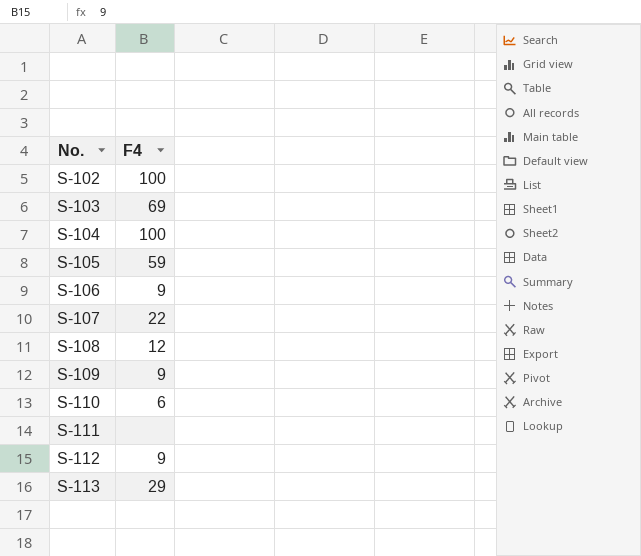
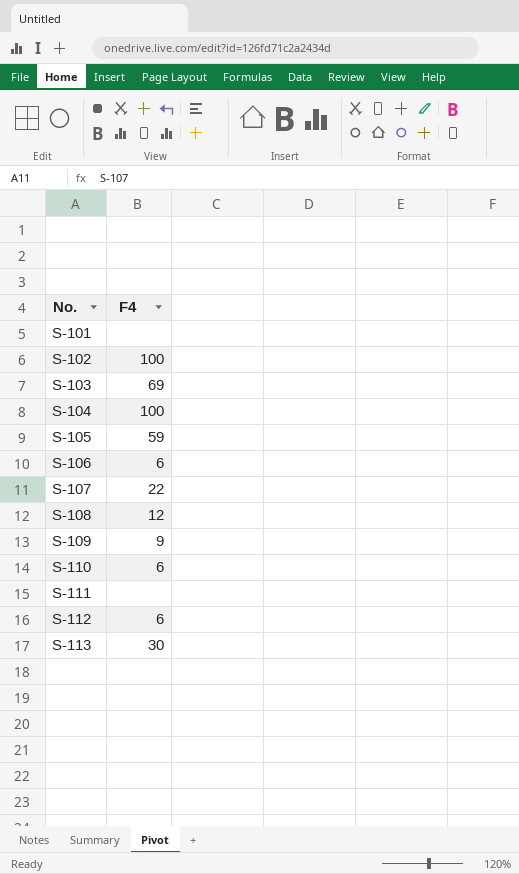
row S-101: none -> none
S-106 | F4: 9 -> 6
S-112 | F4: 9 -> 6
S-113 | F4: 29 -> 30

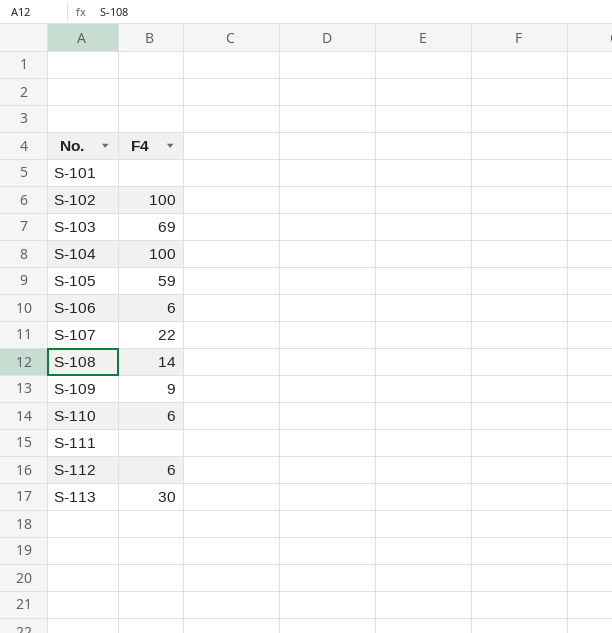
S-108 | F4: 12 -> 14

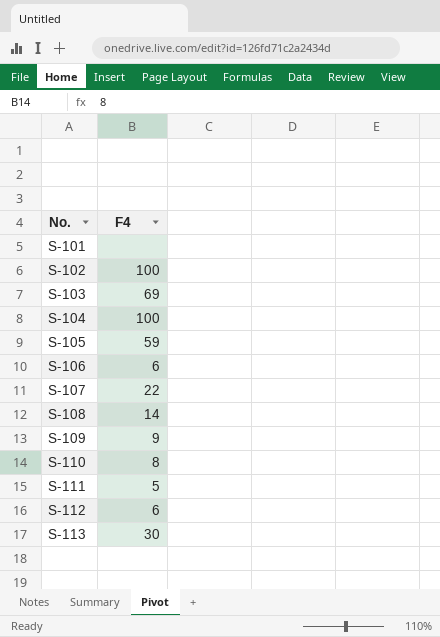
S-110 | F4: 6 -> 8
S-111 | F4: none -> 5

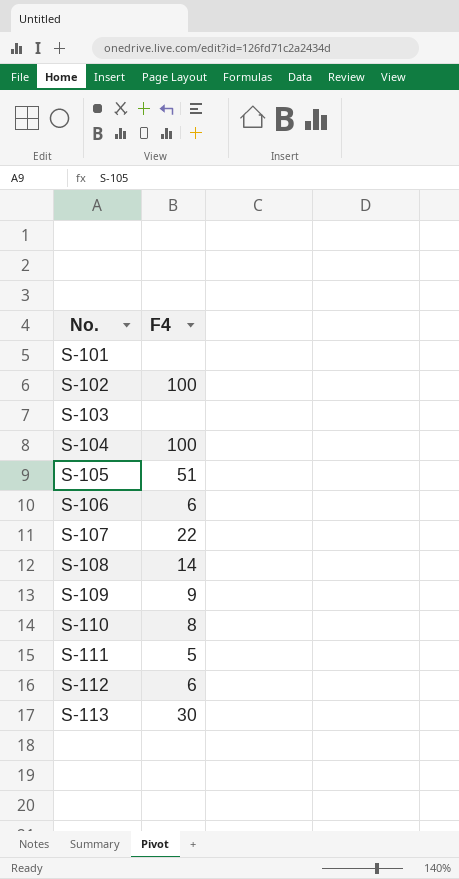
S-103 | F4: 69 -> none
S-105 | F4: 59 -> 51

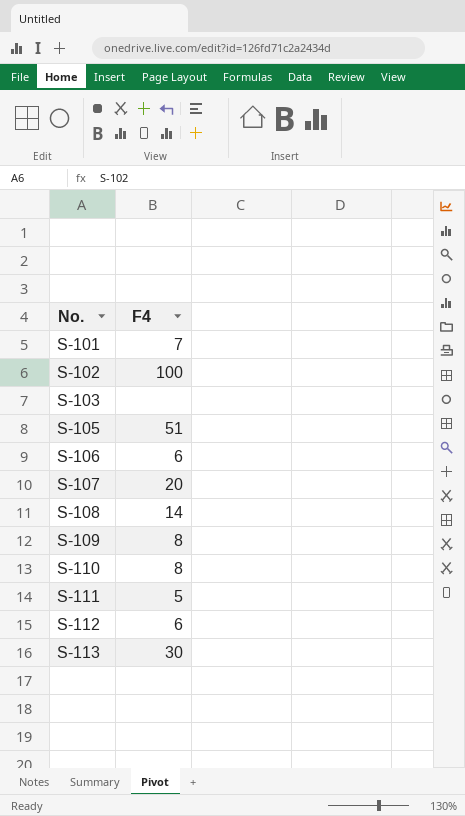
row S-104: 100 -> none
S-101 | F4: none -> 7
S-107 | F4: 22 -> 20
S-109 | F4: 9 -> 8

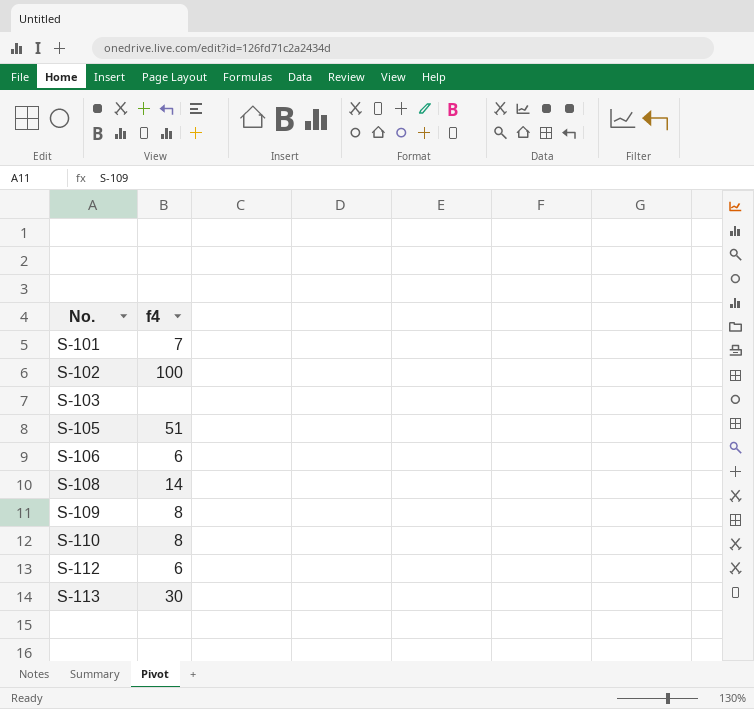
column name: F4 -> f4
row S-107: 20 -> none
row S-111: 5 -> none

